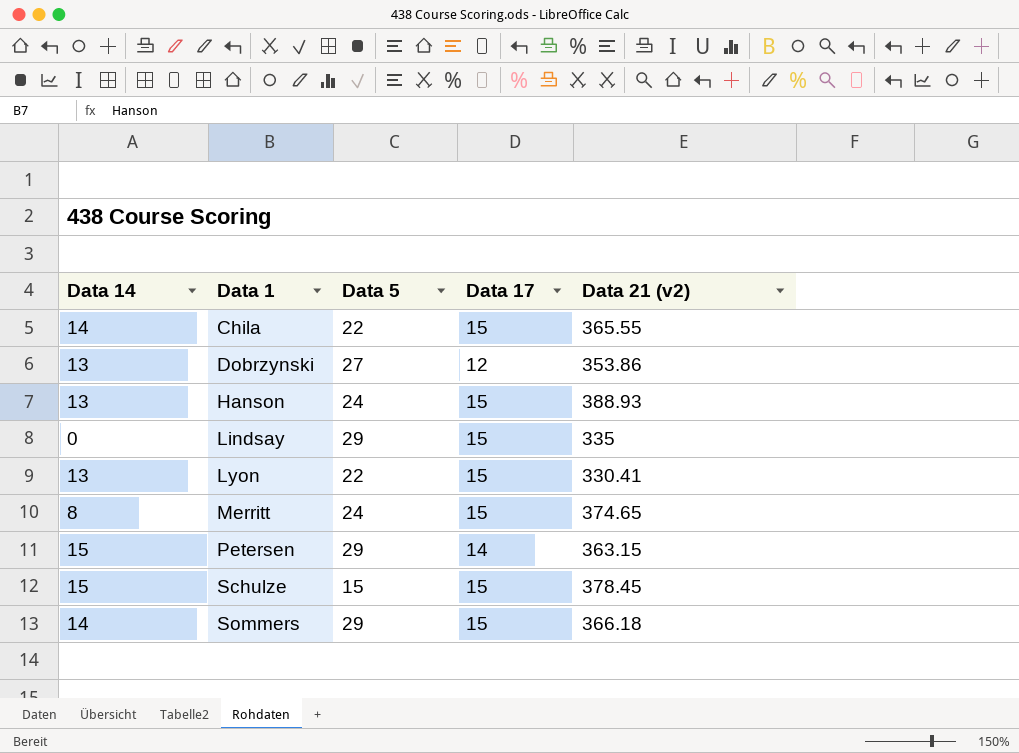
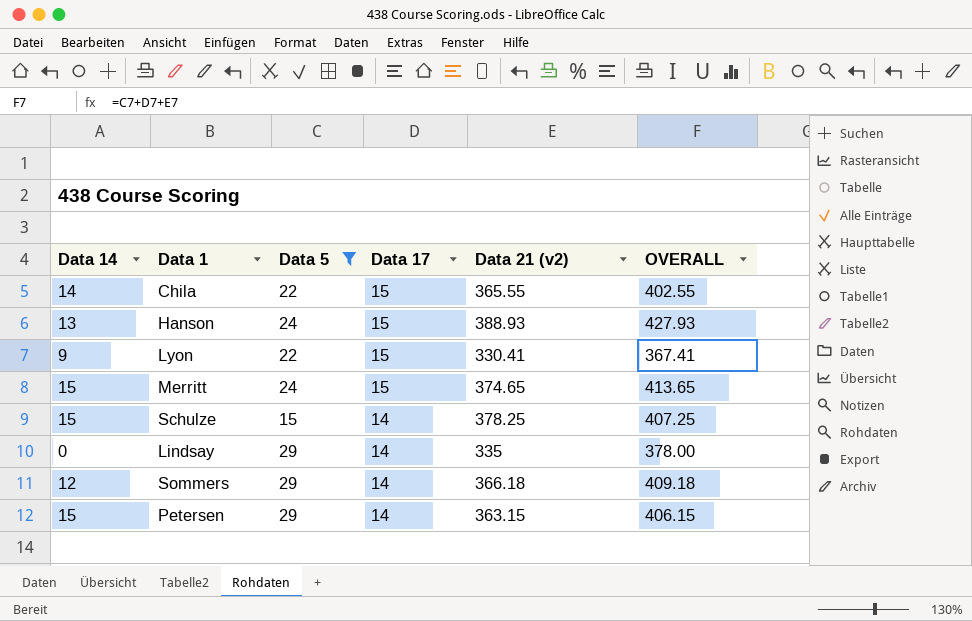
filter: none -> Data 5 != 27
row order: Data 1 ascending -> Data 17 descending
column OVERALL | formula: none -> [Data 5] + [Data 17] + [Data 21 (v2)]
Lyon | Data 14: 13 -> 9
Merritt | Data 14: 8 -> 15
Schulze | Data 17: 15 -> 14
Schulze | Data 21 (v2): 378.45 -> 378.25
Lindsay | Data 17: 15 -> 14
Sommers | Data 14: 14 -> 12
Sommers | Data 17: 15 -> 14

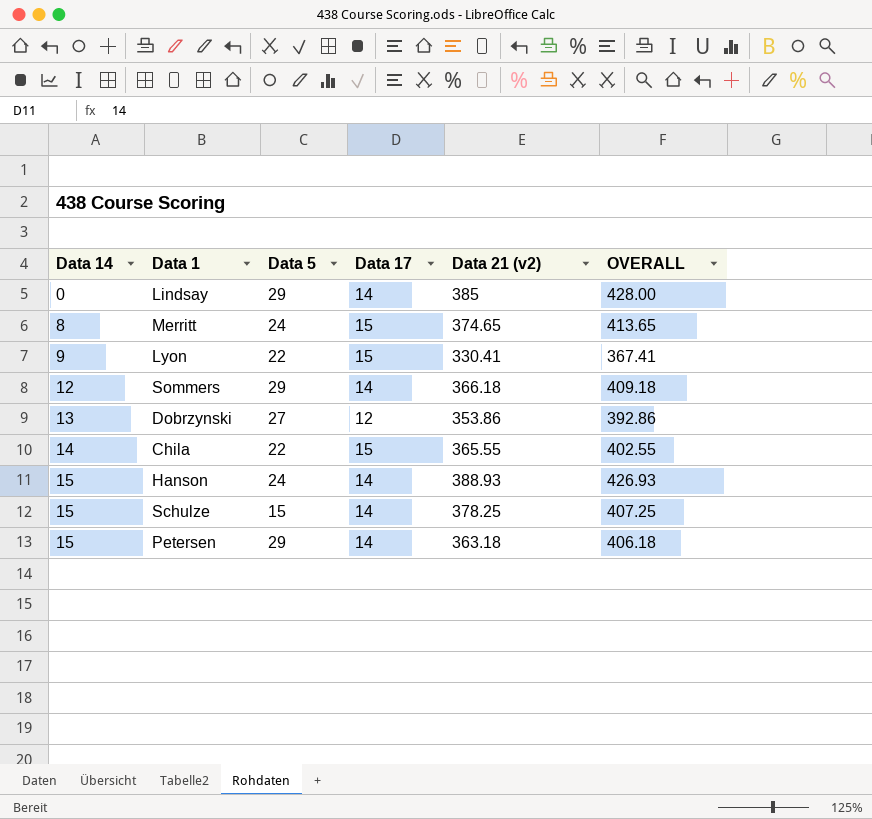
filter: Data 5 != 27 -> none
row order: Data 17 descending -> Data 14 ascending
Lindsay | Data 21 (v2): 335 -> 385
Lindsay | OVERALL: 378.00 -> 428.00
Merritt | Data 14: 15 -> 8
Hanson | Data 14: 13 -> 15
Hanson | Data 17: 15 -> 14
Hanson | OVERALL: 427.93 -> 426.93
Petersen | Data 21 (v2): 363.15 -> 363.18
Petersen | OVERALL: 406.15 -> 406.18

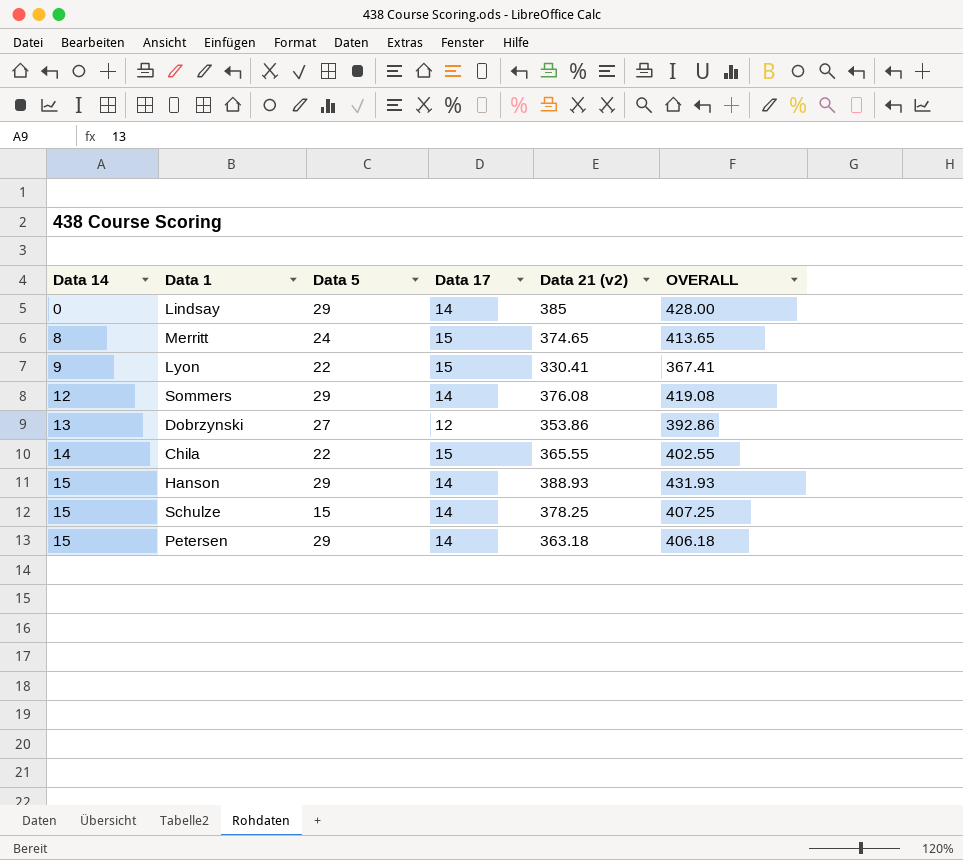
Sommers | Data 21 (v2): 366.18 -> 376.08
Sommers | OVERALL: 409.18 -> 419.08
Hanson | Data 5: 24 -> 29
Hanson | OVERALL: 426.93 -> 431.93

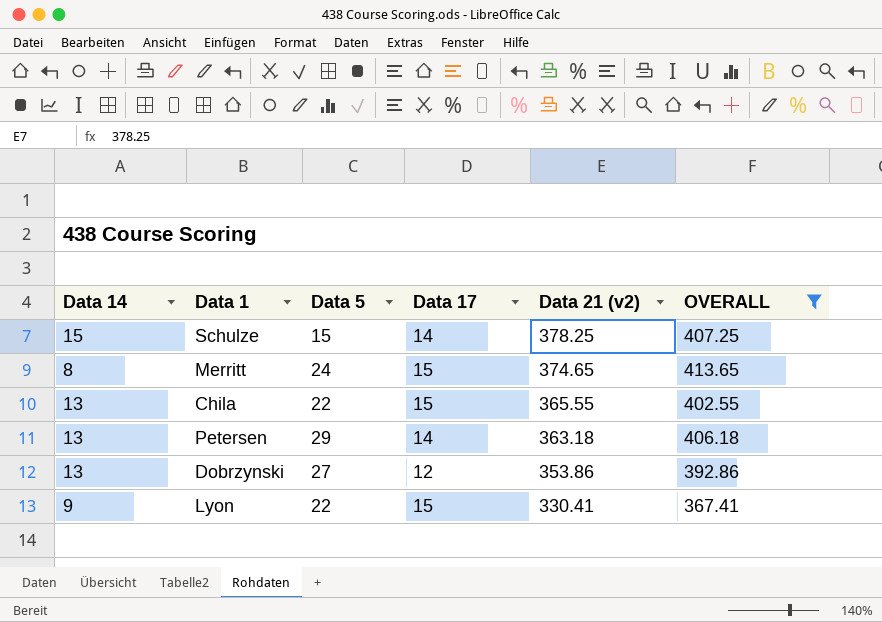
filter: none -> OVERALL <= 413.65
row order: Data 14 ascending -> Data 21 (v2) descending
Chila | Data 14: 14 -> 13
Petersen | Data 14: 15 -> 13

